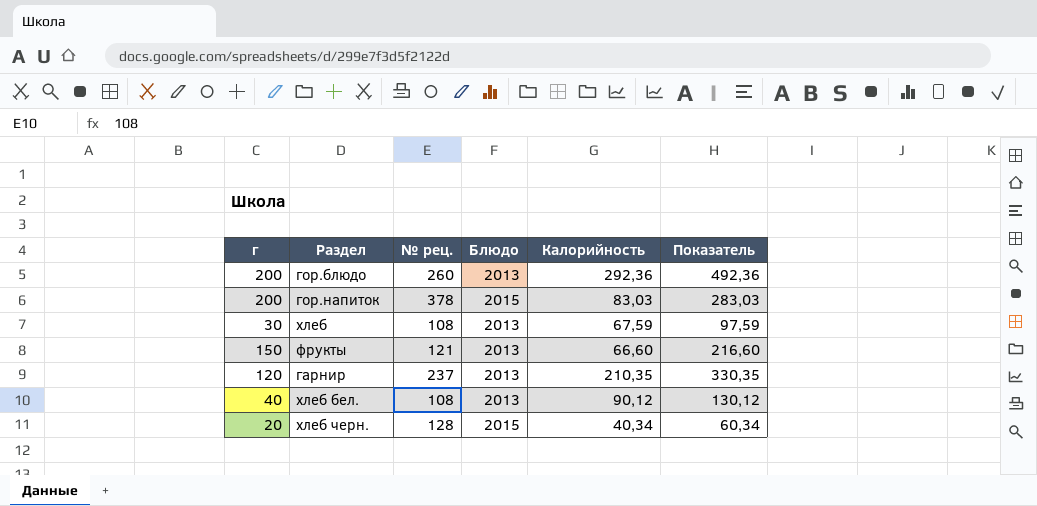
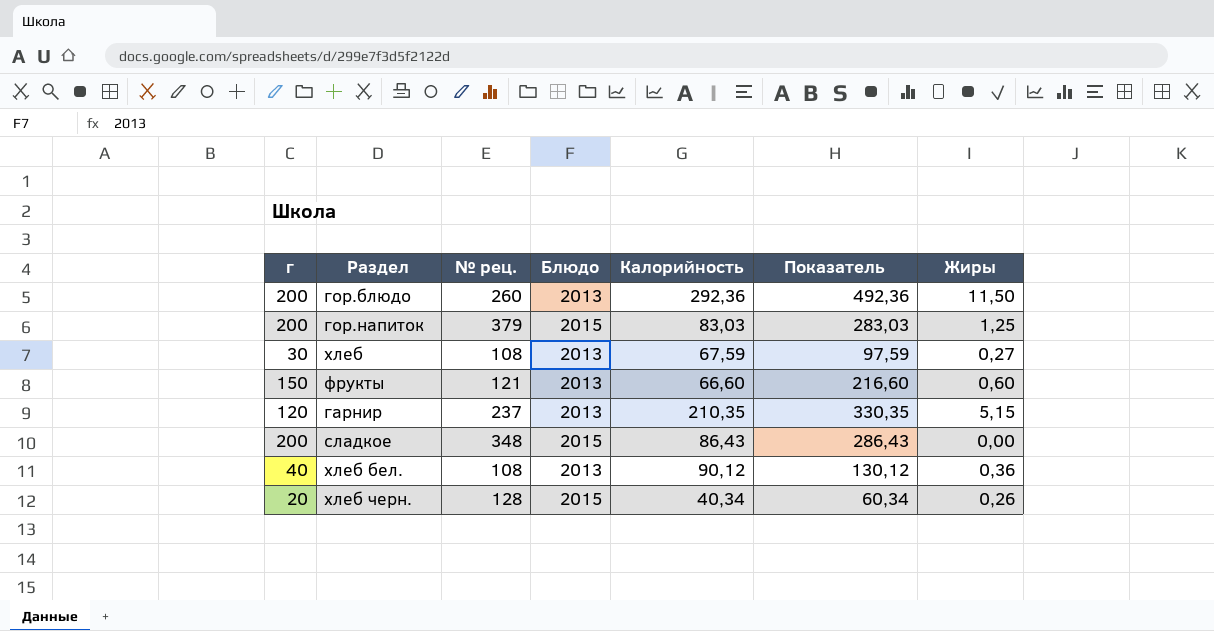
column Жиры | position: none -> 7
гор.напиток | № рец.: 378 -> 379
row сладкое: none -> 200 | 348 | 2015 | 86,43 | 286,43 | 0,00

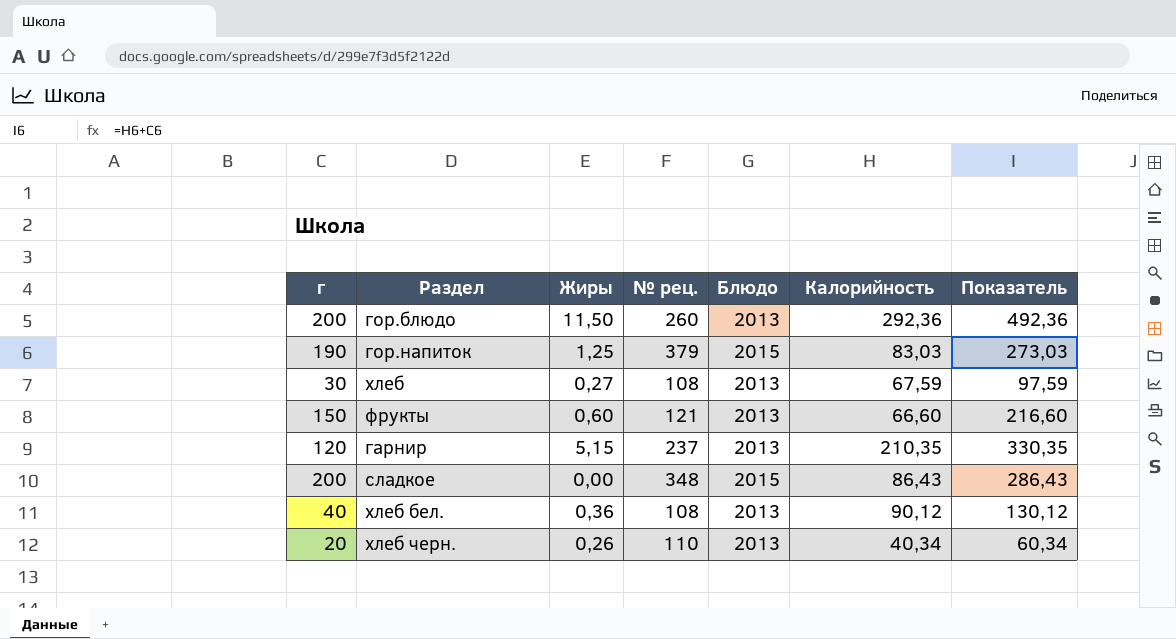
column Жиры | position: 7 -> 3
гор.напиток | г: 200 -> 190
гор.напиток | Показатель: 283,03 -> 273,03
хлеб черн. | № рец.: 128 -> 110
хлеб черн. | Блюдо: 2015 -> 2013

